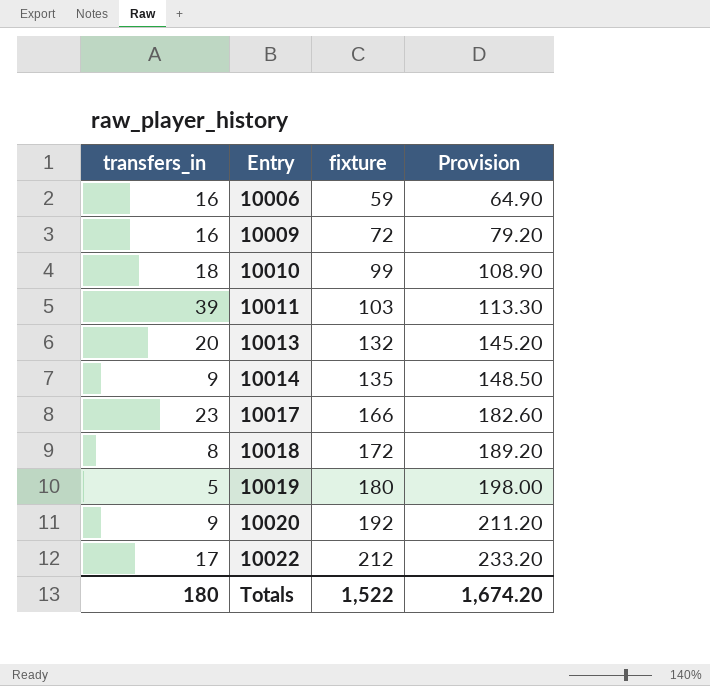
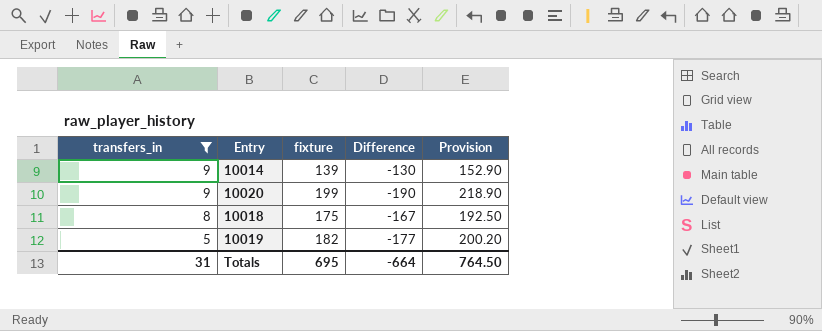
filter: none -> transfers_in <= 9
row order: Entry ascending -> transfers_in descending
column Difference | formula: none -> [transfers_in] - [fixture]
10014 | fixture: 135 -> 139
10014 | Provision: 148.50 -> 152.90
10020 | fixture: 192 -> 199
10020 | Provision: 211.20 -> 218.90
10018 | fixture: 172 -> 175
10018 | Provision: 189.20 -> 192.50
10019 | fixture: 180 -> 182
10019 | Provision: 198.00 -> 200.20
Totals | transfers_in: 180 -> 31
Totals | fixture: 1,522 -> 695
Totals | Provision: 1,674.20 -> 764.50

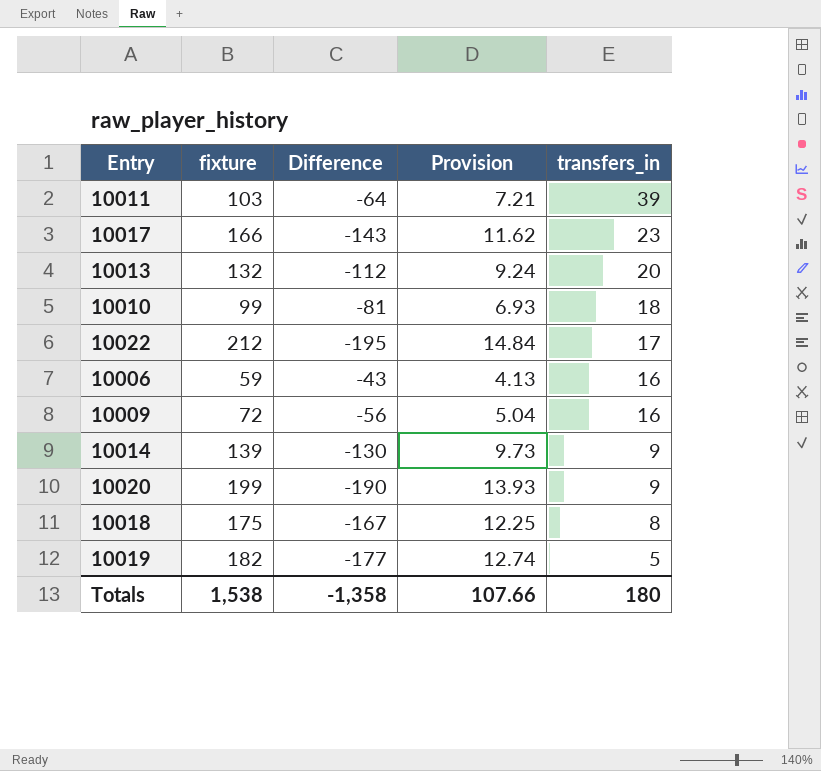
filter: transfers_in <= 9 -> none
column Provision | formula: [fixture] * 1.1 -> [fixture] * 0.07
column transfers_in | position: 1 -> 5
Totals | fixture: 695 -> 1,538
Totals | Difference: -664 -> -1,358
Totals | Provision: 764.50 -> 107.66
Totals | transfers_in: 31 -> 180

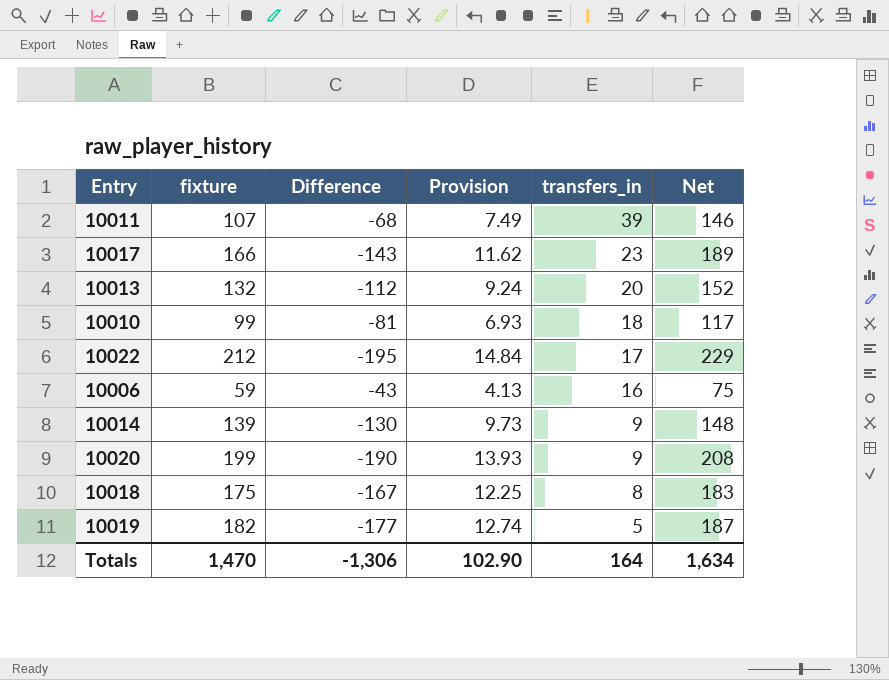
column Net | formula: none -> [fixture] + [transfers_in]
row 10009: 72 | -56 | 5.04 | 16 -> none
10011 | fixture: 103 -> 107
10011 | Difference: -64 -> -68
10011 | Provision: 7.21 -> 7.49
Totals | fixture: 1,538 -> 1,470
Totals | Difference: -1,358 -> -1,306
Totals | Provision: 107.66 -> 102.90
Totals | transfers_in: 180 -> 164

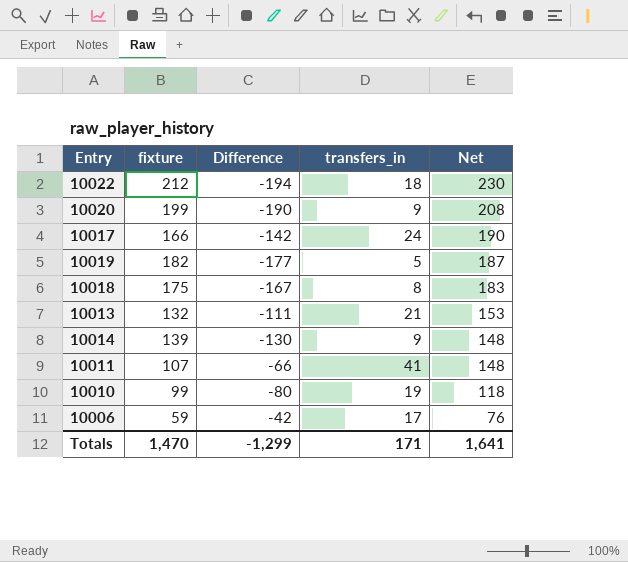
row order: transfers_in descending -> Net descending
column Provision | formula: [fixture] * 0.07 -> none
10022 | Difference: -195 -> -194
10022 | transfers_in: 17 -> 18
10022 | Net: 229 -> 230
10017 | Difference: -143 -> -142
10017 | transfers_in: 23 -> 24
10017 | Net: 189 -> 190
10013 | Difference: -112 -> -111
10013 | transfers_in: 20 -> 21
10013 | Net: 152 -> 153
10011 | Difference: -68 -> -66
10011 | transfers_in: 39 -> 41
10011 | Net: 146 -> 148
10010 | Difference: -81 -> -80
10010 | transfers_in: 18 -> 19
10010 | Net: 117 -> 118
10006 | Difference: -43 -> -42
10006 | transfers_in: 16 -> 17
10006 | Net: 75 -> 76
Totals | Difference: -1,306 -> -1,299
Totals | transfers_in: 164 -> 171
Totals | Net: 1,634 -> 1,641

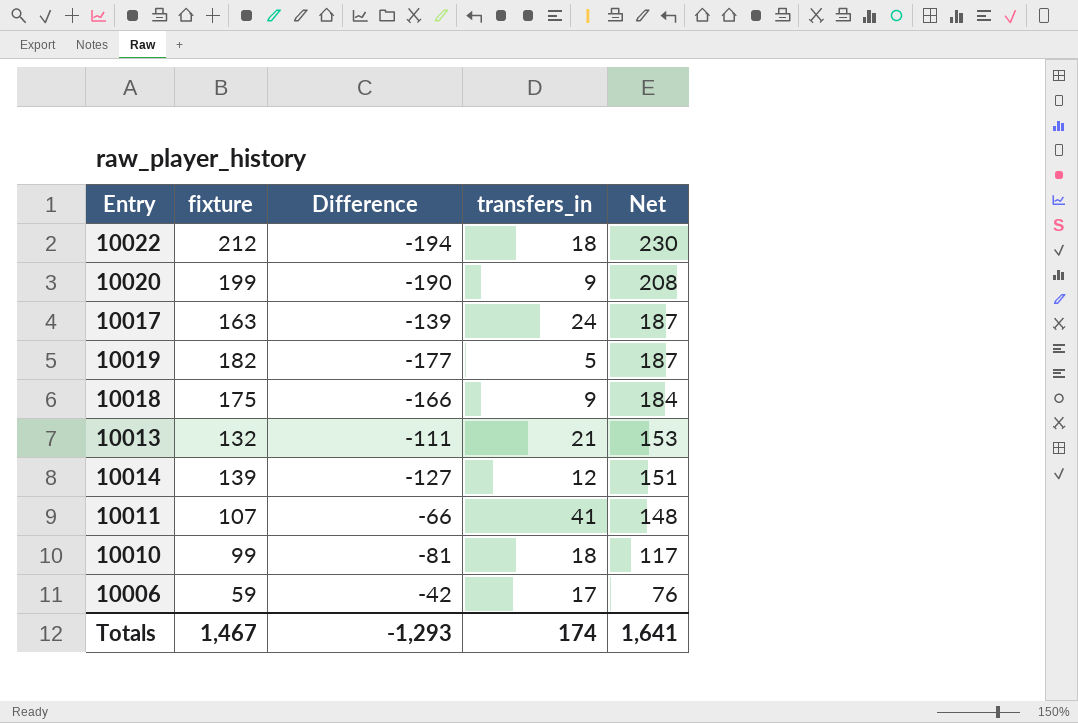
10017 | fixture: 166 -> 163
10017 | Difference: -142 -> -139
10017 | Net: 190 -> 187
10018 | Difference: -167 -> -166
10018 | transfers_in: 8 -> 9
10018 | Net: 183 -> 184
10014 | Difference: -130 -> -127
10014 | transfers_in: 9 -> 12
10014 | Net: 148 -> 151
10010 | Difference: -80 -> -81
10010 | transfers_in: 19 -> 18
10010 | Net: 118 -> 117
Totals | fixture: 1,470 -> 1,467
Totals | Difference: -1,299 -> -1,293
Totals | transfers_in: 171 -> 174

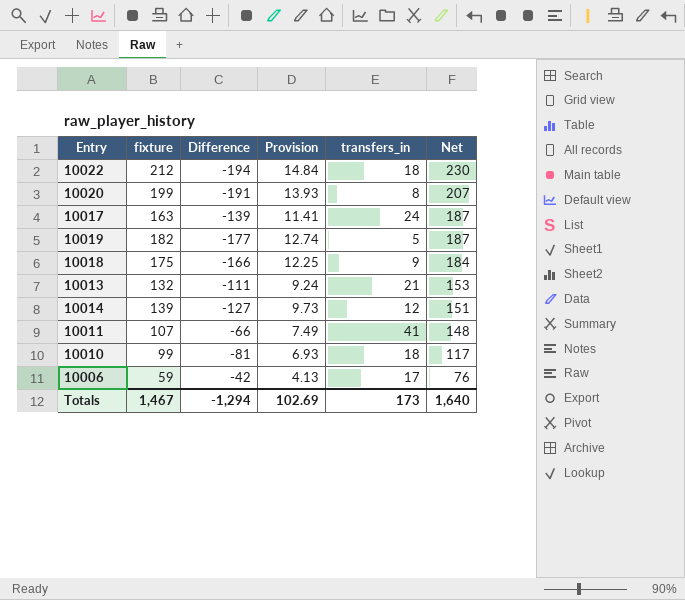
column Provision | formula: none -> [fixture] * 0.07
10020 | Difference: -190 -> -191
10020 | transfers_in: 9 -> 8
10020 | Net: 208 -> 207
Totals | Difference: -1,293 -> -1,294
Totals | transfers_in: 174 -> 173
Totals | Net: 1,641 -> 1,640

